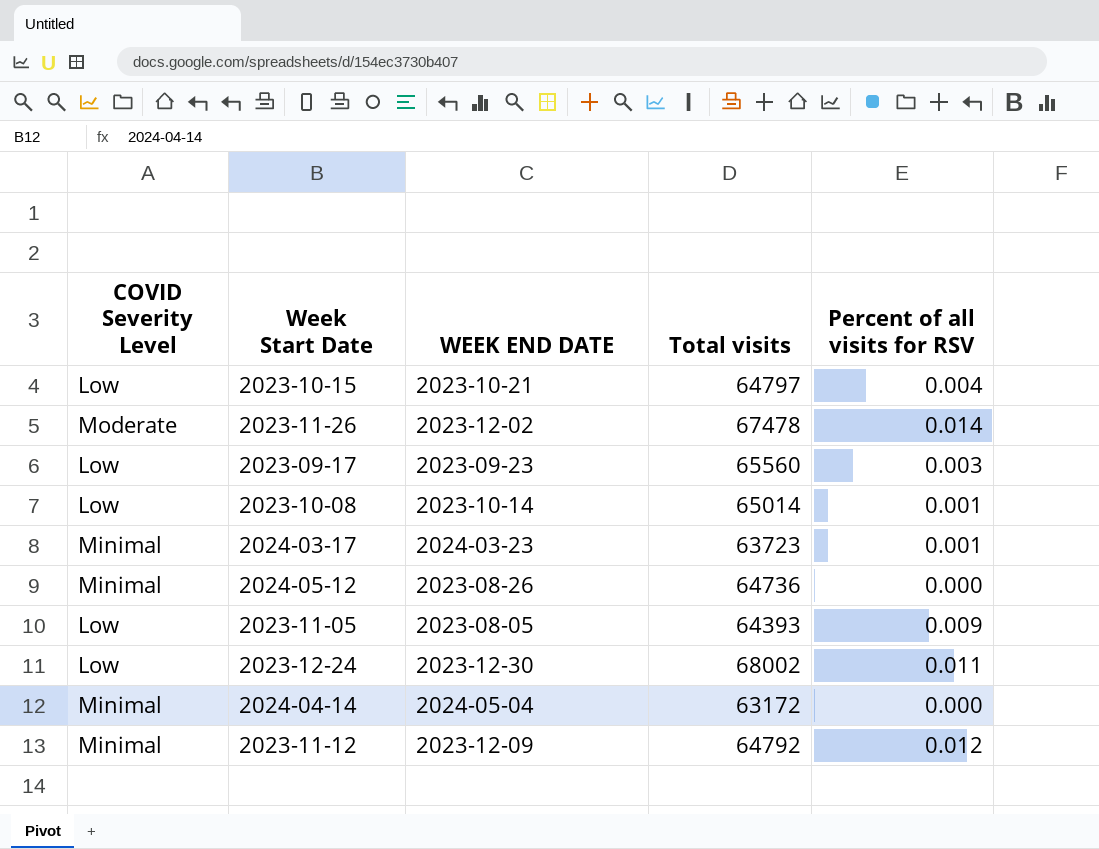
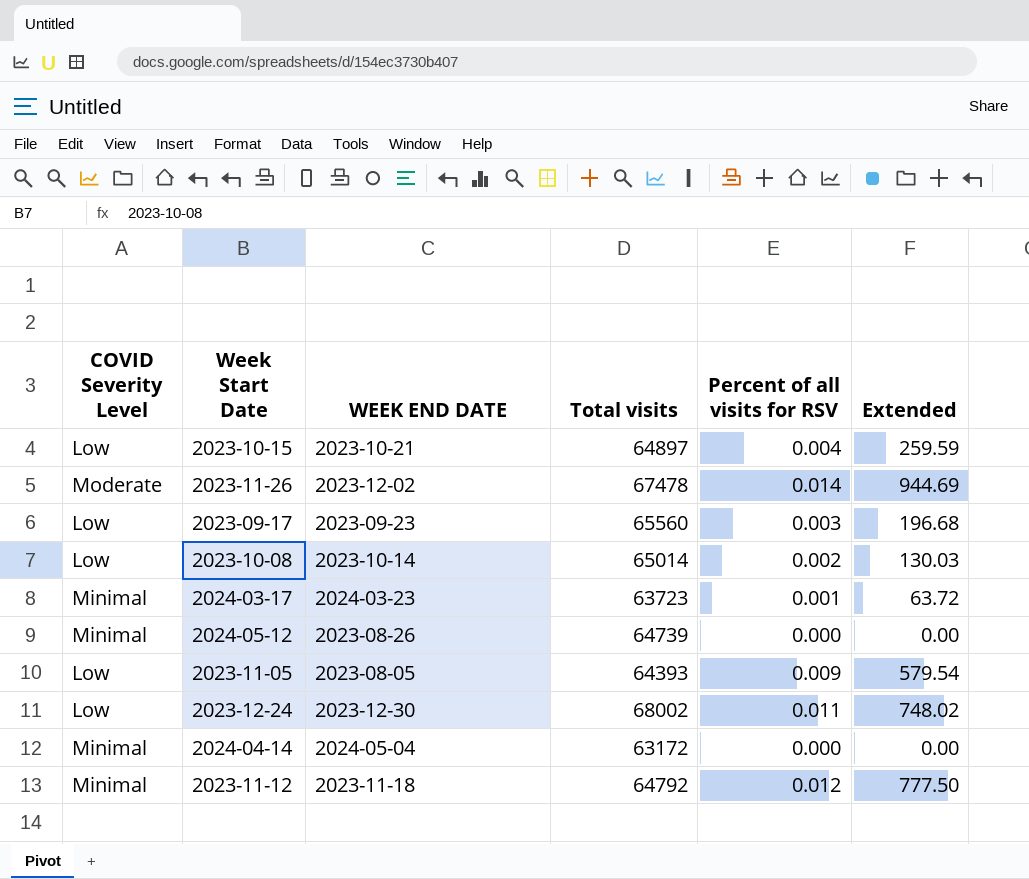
column Extended | formula: none -> [Total visits] * [Percent of all visits for RSV]
2023-10-15 | Total visits: 64797 -> 64897
2023-10-08 | Percent of all visits for RSV: 0.001 -> 0.002
2024-05-12 | Total visits: 64736 -> 64739
2023-11-12 | WEEK END DATE: 2023-12-09 -> 2023-11-18

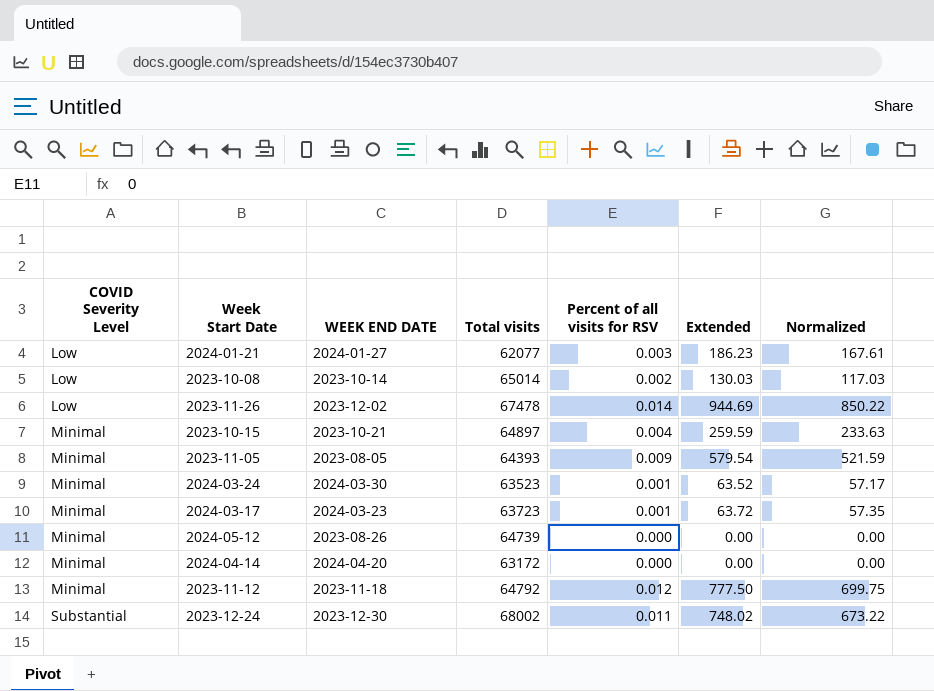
row order: none -> COVID Severity Level ascending
column Normalized | formula: none -> [Extended] * 0.9
row 2023-09-17: Low | 2023-09-23 | 65560 | 0.003 | 196.68 -> none
row 2024-01-21: none -> Low | 2024-01-27 | 62077 | 0.003 | 186.23 | 167.61
2023-11-26 | COVID Severity Level: Moderate -> Low
2023-10-15 | COVID Severity Level: Low -> Minimal
2023-11-05 | COVID Severity Level: Low -> Minimal
row 2024-03-24: none -> Minimal | 2024-03-30 | 63523 | 0.001 | 63.52 | 57.17
2024-04-14 | WEEK END DATE: 2024-05-04 -> 2024-04-20
2023-12-24 | COVID Severity Level: Low -> Substantial

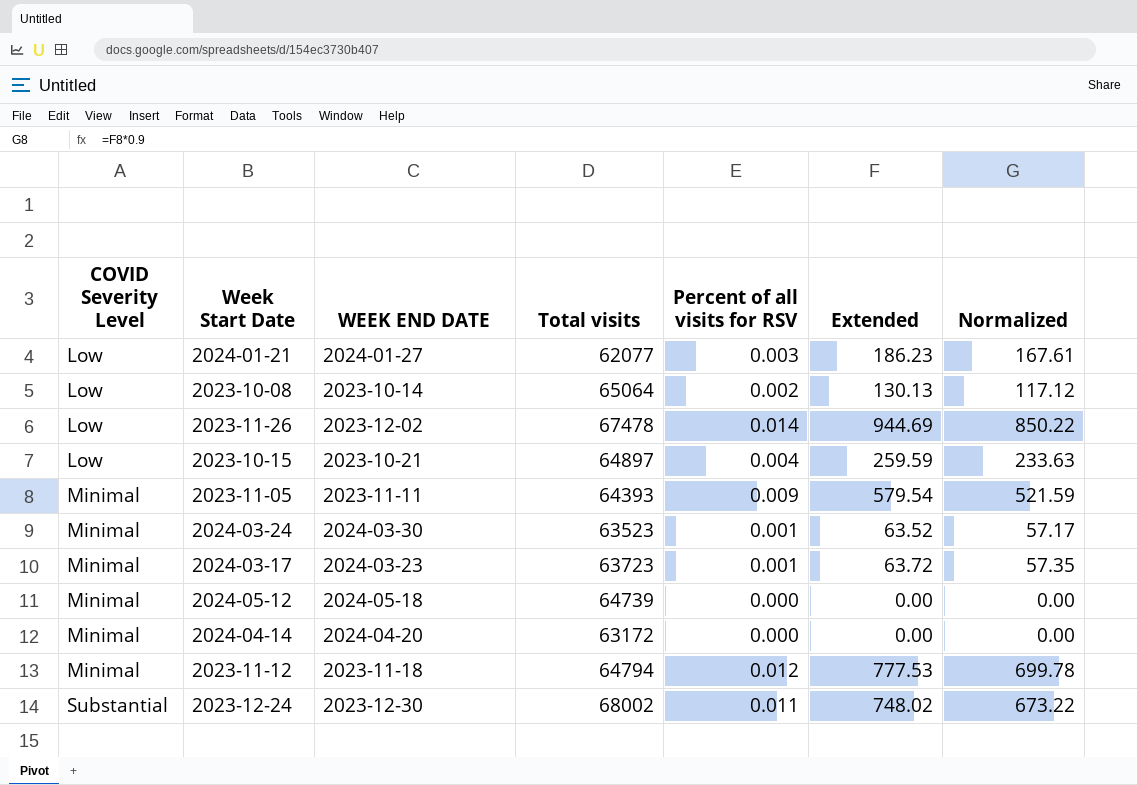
2023-10-08 | Total visits: 65014 -> 65064
2023-10-08 | Extended: 130.03 -> 130.13
2023-10-08 | Normalized: 117.03 -> 117.12
2023-10-15 | COVID Severity Level: Minimal -> Low
2023-11-05 | WEEK END DATE: 2023-08-05 -> 2023-11-11
2024-05-12 | WEEK END DATE: 2023-08-26 -> 2024-05-18
2023-11-12 | Total visits: 64792 -> 64794
2023-11-12 | Extended: 777.50 -> 777.53
2023-11-12 | Normalized: 699.75 -> 699.78

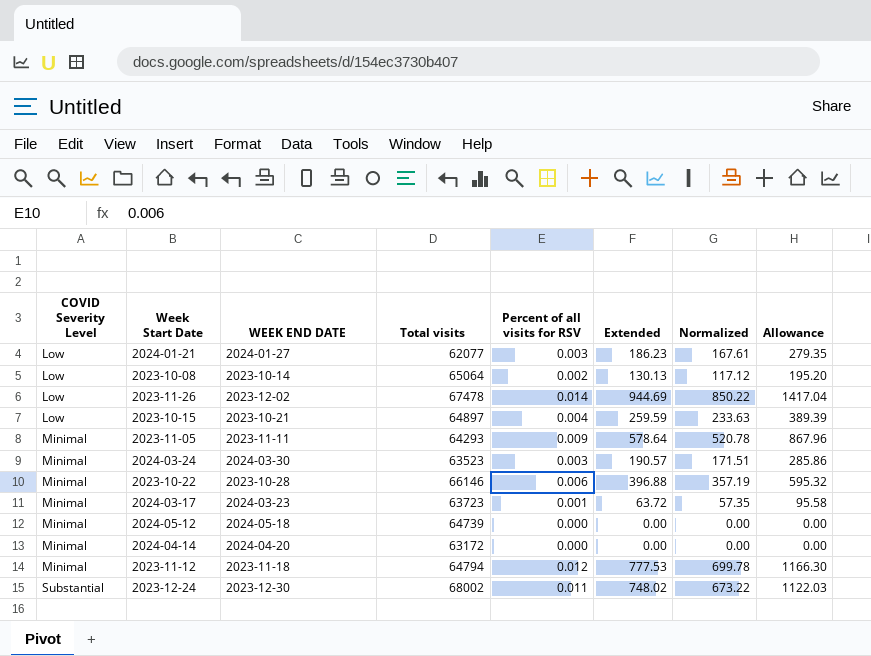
column Allowance | formula: none -> [Extended] * 1.5
2023-11-05 | Total visits: 64393 -> 64293
2023-11-05 | Extended: 579.54 -> 578.64
2023-11-05 | Normalized: 521.59 -> 520.78
2024-03-24 | Percent of all visits for RSV: 0.001 -> 0.003
2024-03-24 | Extended: 63.52 -> 190.57
2024-03-24 | Normalized: 57.17 -> 171.51
row 2023-10-22: none -> Minimal | 2023-10-28 | 66146 | 0.006 | 396.88 | 357.19 | 595.32

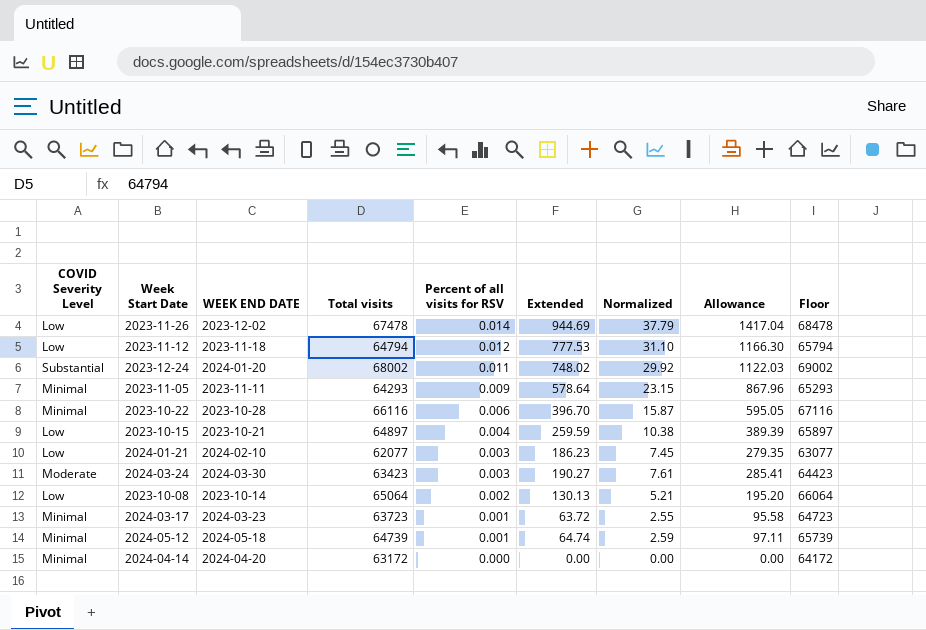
row order: COVID Severity Level ascending -> Percent of all visits for RSV descending
column Normalized | formula: [Extended] * 0.9 -> [Extended] * 0.04
column Floor | formula: none -> [Total visits] + 1000
2023-11-12 | COVID Severity Level: Minimal -> Low
2023-12-24 | WEEK END DATE: 2023-12-30 -> 2024-01-20
2023-10-22 | Total visits: 66146 -> 66116
2023-10-22 | Extended: 396.88 -> 396.70
2023-10-22 | Allowance: 595.32 -> 595.05
2024-01-21 | WEEK END DATE: 2024-01-27 -> 2024-02-10
2024-03-24 | COVID Severity Level: Minimal -> Moderate
2024-03-24 | Total visits: 63523 -> 63423
2024-03-24 | Extended: 190.57 -> 190.27
2024-03-24 | Allowance: 285.86 -> 285.41
2024-05-12 | Percent of all visits for RSV: 0.000 -> 0.001
2024-05-12 | Extended: 0.00 -> 64.74
2024-05-12 | Allowance: 0.00 -> 97.11

